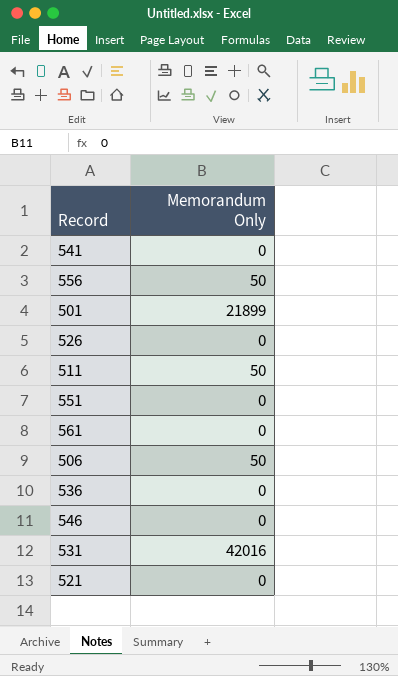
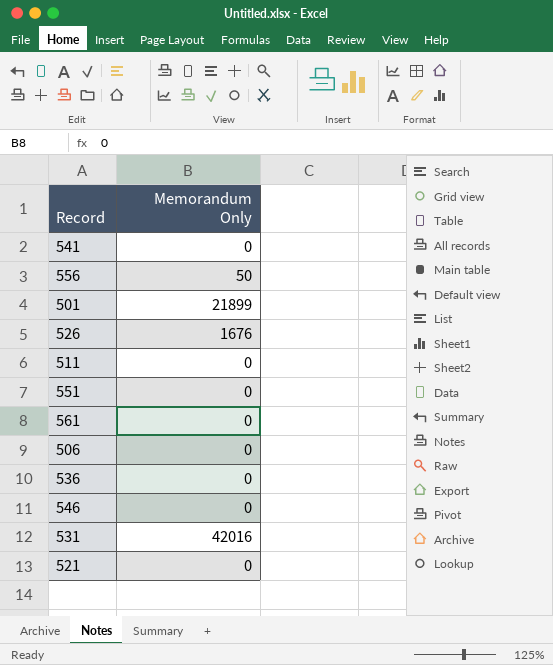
526 | Memorandum Only: 0 -> 1676
511 | Memorandum Only: 50 -> 0
506 | Memorandum Only: 50 -> 0

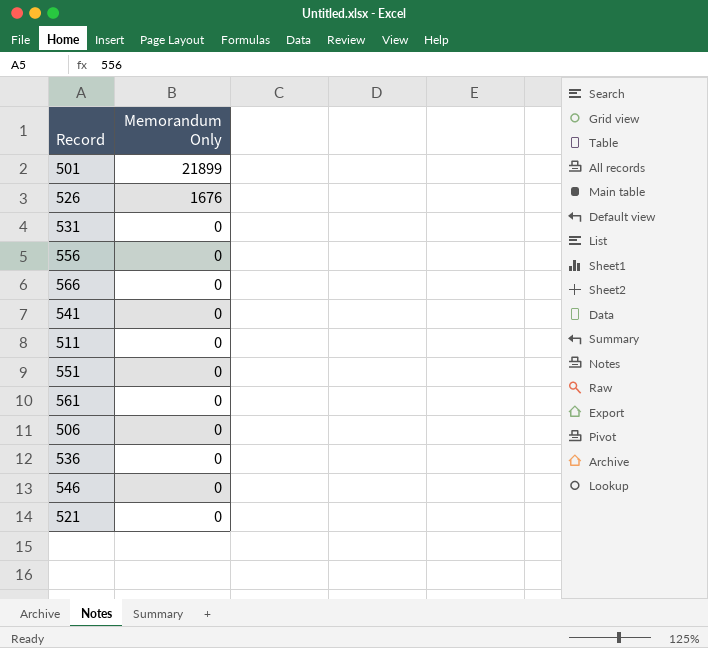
row order: none -> Memorandum Only descending
531 | Memorandum Only: 42016 -> 0
556 | Memorandum Only: 50 -> 0
row 566: none -> 0

